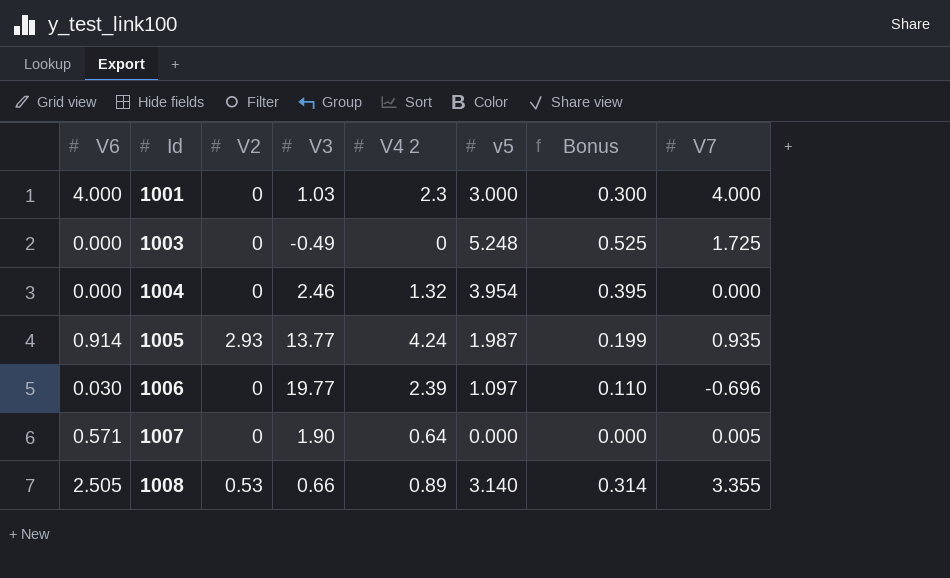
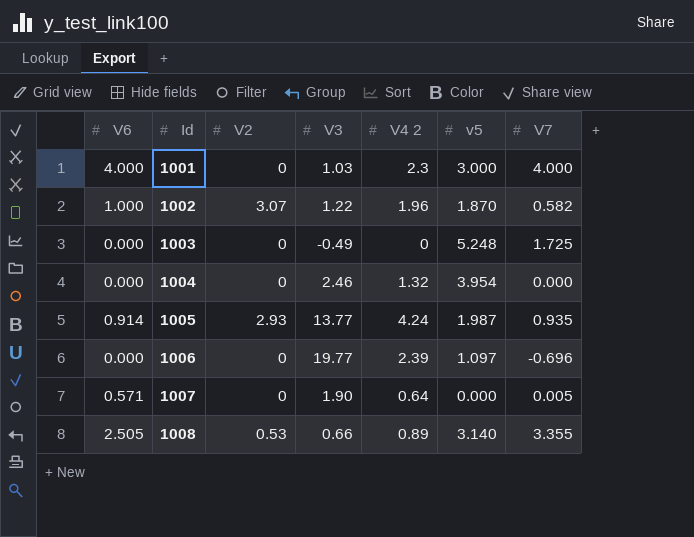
column Bonus | formula: [v5] * 0.1 -> none
row 1002: none -> 1.000 | 3.07 | 1.22 | 1.96 | 1.870 | 0.582
1006 | V6: 0.030 -> 0.000

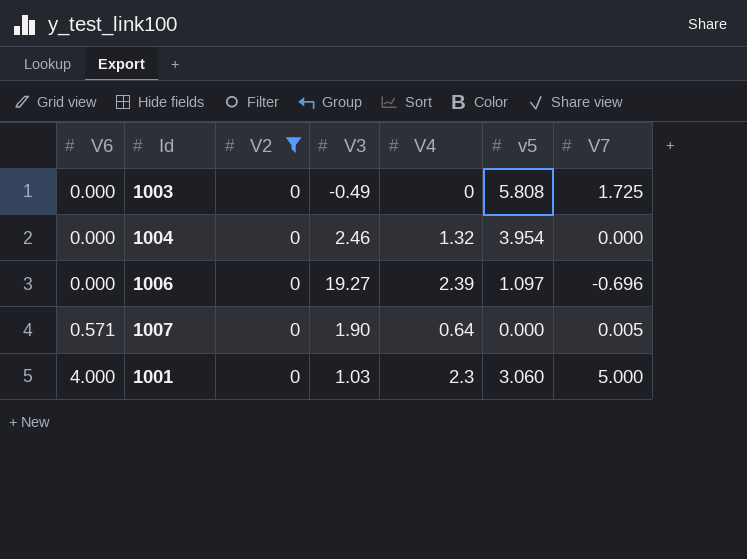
filter: none -> V2 = 0
row order: Id ascending -> V6 ascending
column name: V4 2 -> V4
1003 | v5: 5.248 -> 5.808
1006 | V3: 19.77 -> 19.27
1001 | v5: 3.000 -> 3.060
1001 | V7: 4.000 -> 5.000

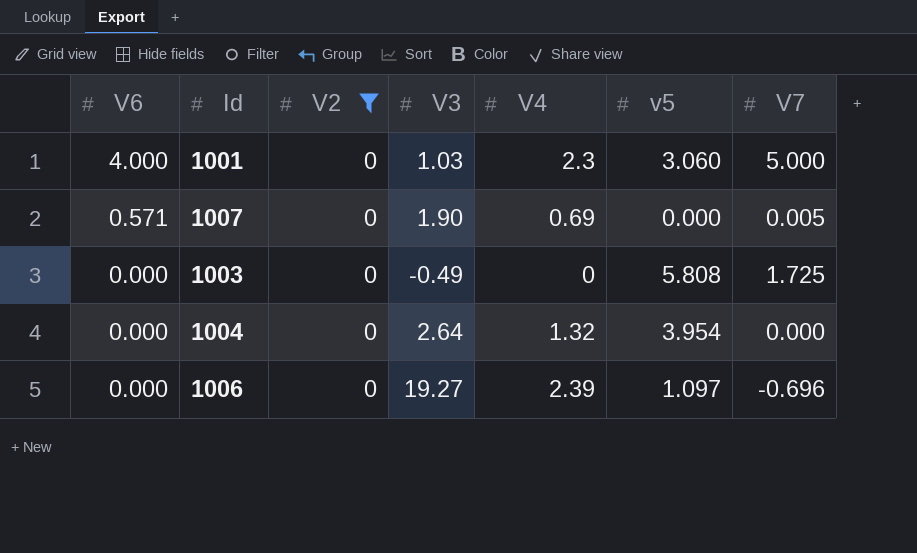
row order: V6 ascending -> V6 descending
1007 | V4: 0.64 -> 0.69
1004 | V3: 2.46 -> 2.64

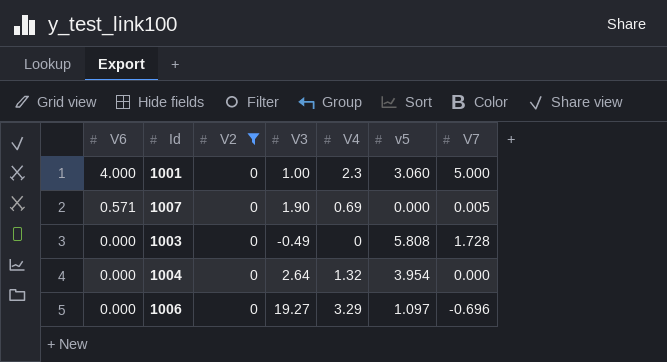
1001 | V3: 1.03 -> 1.00
1003 | V7: 1.725 -> 1.728
1006 | V4: 2.39 -> 3.29

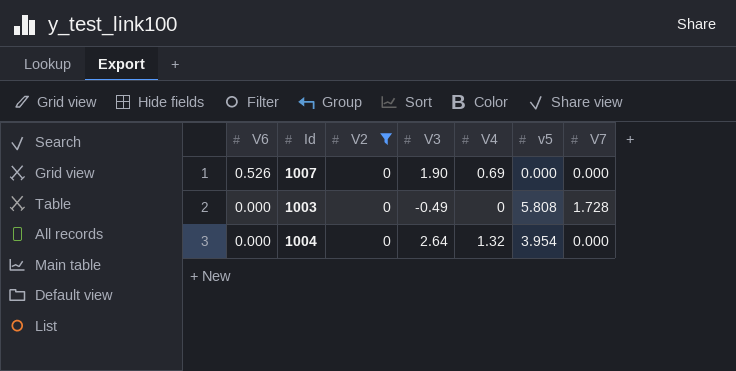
row 1001: 4.000 | 0 | 1.00 | 2.3 | 3.060 | 5.000 -> none
row 1006: 0.000 | 0 | 19.27 | 3.29 | 1.097 | -0.696 -> none
1007 | V6: 0.571 -> 0.526
1007 | V7: 0.005 -> 0.000

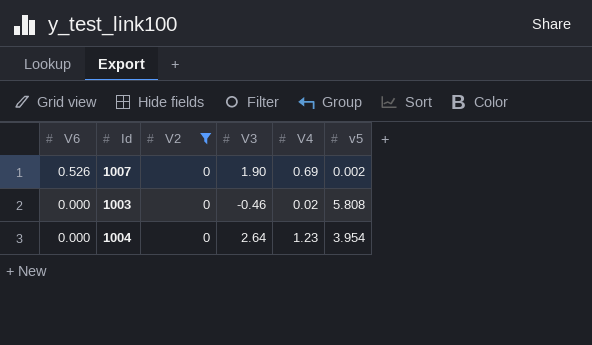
column V7 | position: 7 -> none
1007 | v5: 0.000 -> 0.002
1003 | V3: -0.49 -> -0.46
1003 | V4: 0 -> 0.02
1004 | V4: 1.32 -> 1.23

